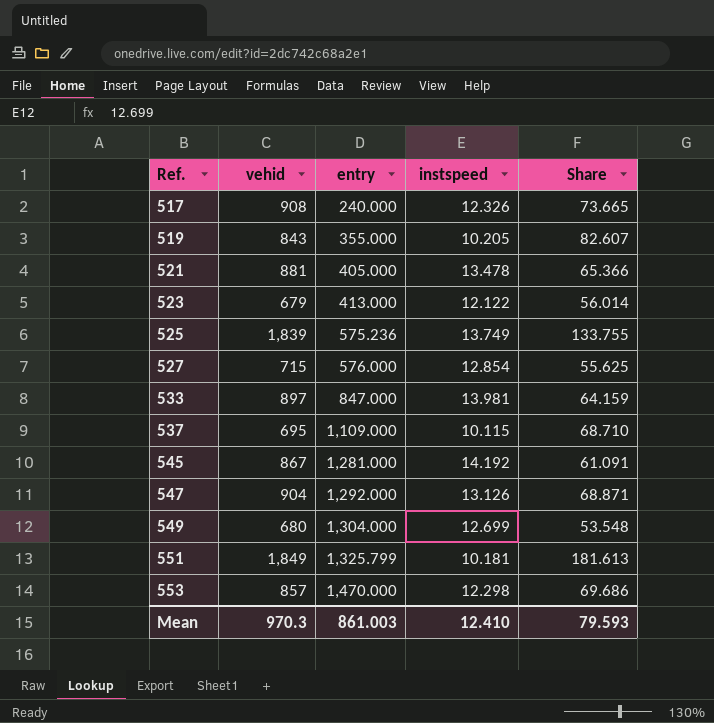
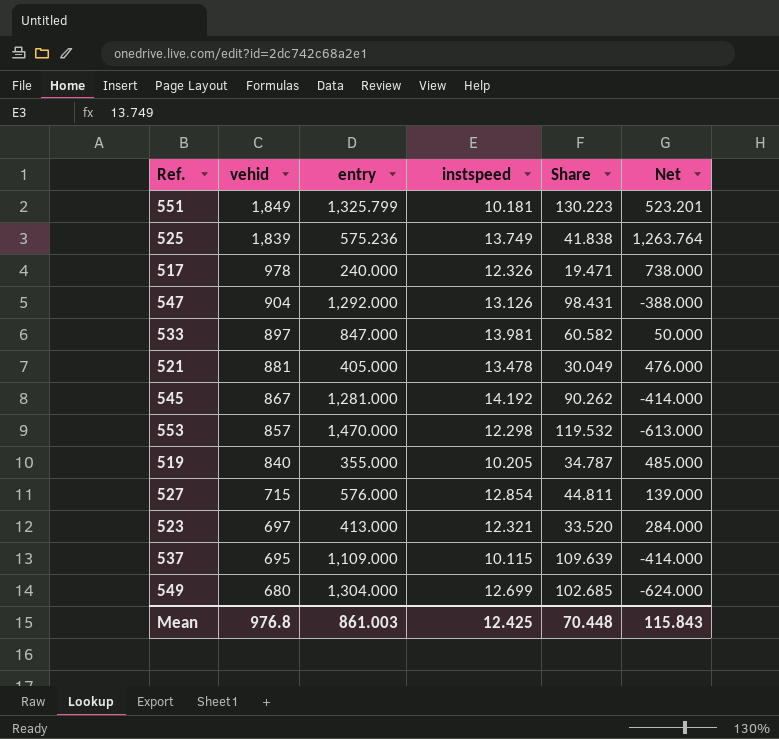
row order: Ref. ascending -> vehid descending
column Share | formula: [vehid] / [instspeed] -> [entry] / [instspeed]
column Net | formula: none -> [vehid] - [entry]
517 | vehid: 908 -> 978
519 | vehid: 843 -> 840
523 | vehid: 679 -> 697
523 | instspeed: 12.122 -> 12.321
Mean | vehid: 970.3 -> 976.8
Mean | instspeed: 12.410 -> 12.425
Mean | Share: 79.593 -> 70.448

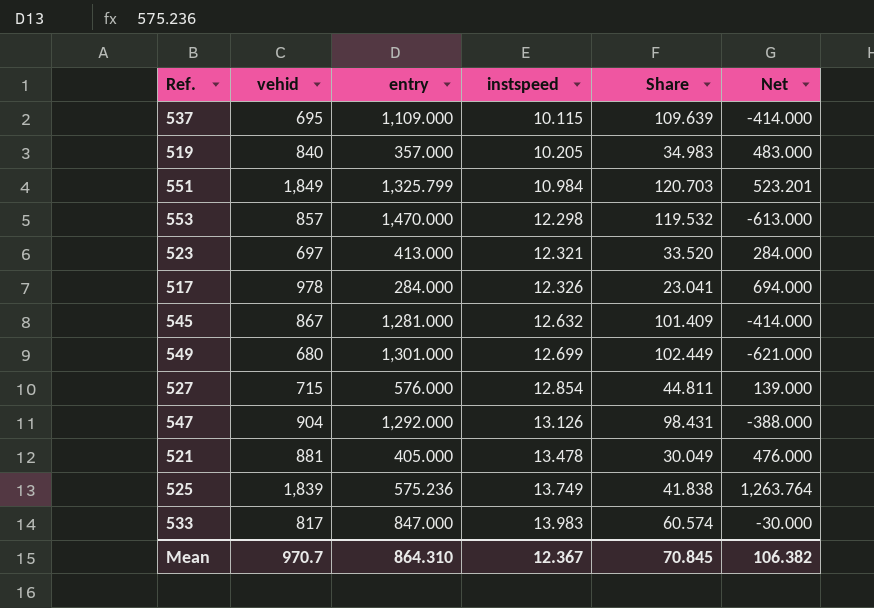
row order: vehid descending -> instspeed ascending
519 | entry: 355.000 -> 357.000
519 | Share: 34.787 -> 34.983
519 | Net: 485.000 -> 483.000
551 | instspeed: 10.181 -> 10.984
551 | Share: 130.223 -> 120.703
517 | entry: 240.000 -> 284.000
517 | Share: 19.471 -> 23.041
517 | Net: 738.000 -> 694.000
545 | instspeed: 14.192 -> 12.632
545 | Share: 90.262 -> 101.409
549 | entry: 1,304.000 -> 1,301.000
549 | Share: 102.685 -> 102.449
549 | Net: -624.000 -> -621.000
533 | vehid: 897 -> 817
533 | instspeed: 13.981 -> 13.983
533 | Share: 60.582 -> 60.574
533 | Net: 50.000 -> -30.000
Mean | vehid: 976.8 -> 970.7
Mean | entry: 861.003 -> 864.310
Mean | instspeed: 12.425 -> 12.367
Mean | Share: 70.448 -> 70.845
Mean | Net: 115.843 -> 106.382

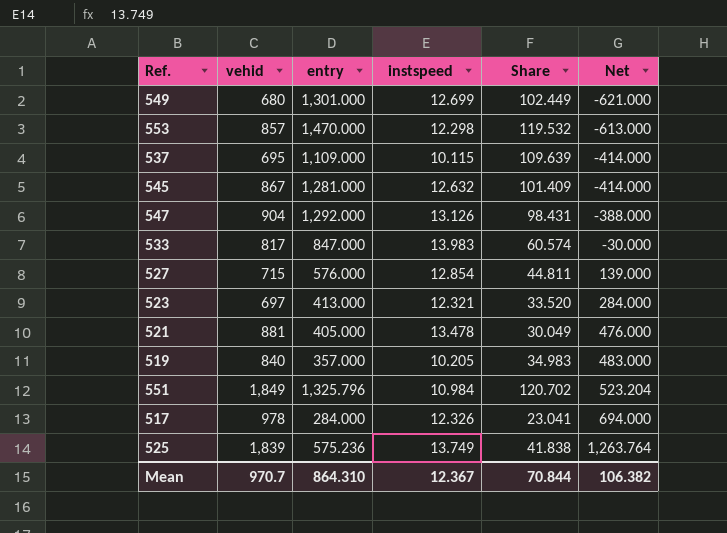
row order: instspeed ascending -> Net ascending
551 | entry: 1,325.799 -> 1,325.796
551 | Share: 120.703 -> 120.702
551 | Net: 523.201 -> 523.204
Mean | Share: 70.845 -> 70.844

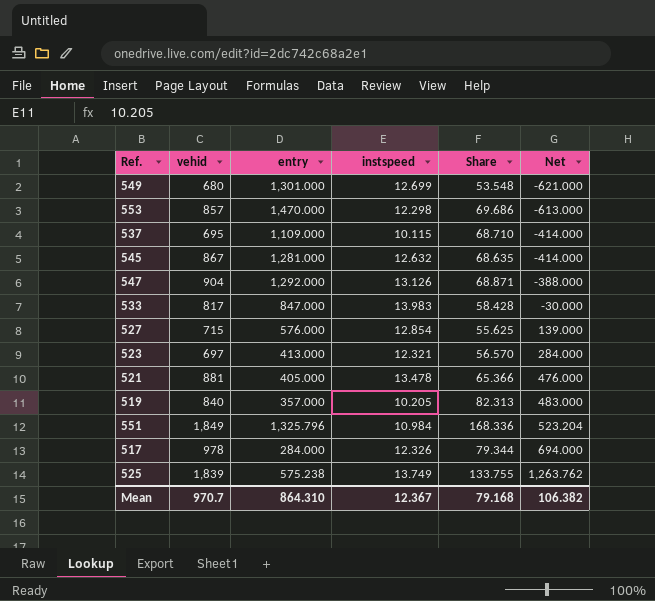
column Share | formula: [entry] / [instspeed] -> [vehid] / [instspeed]
525 | entry: 575.236 -> 575.238
525 | Net: 1,263.764 -> 1,263.762
Mean | Share: 70.844 -> 79.168

